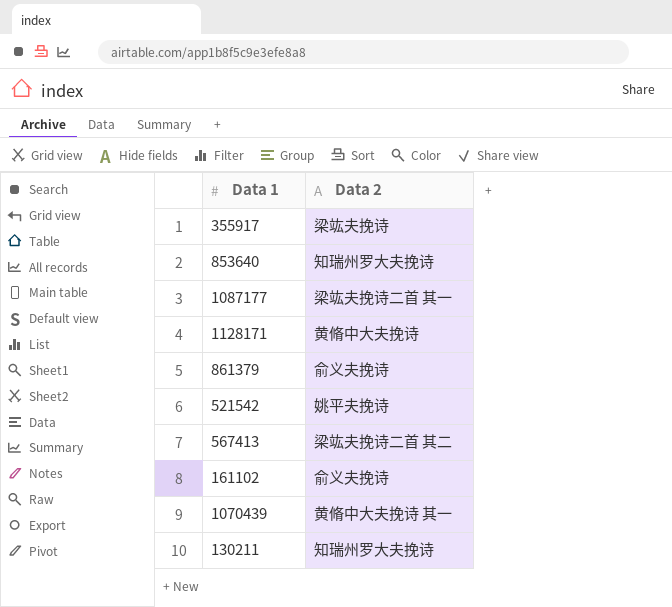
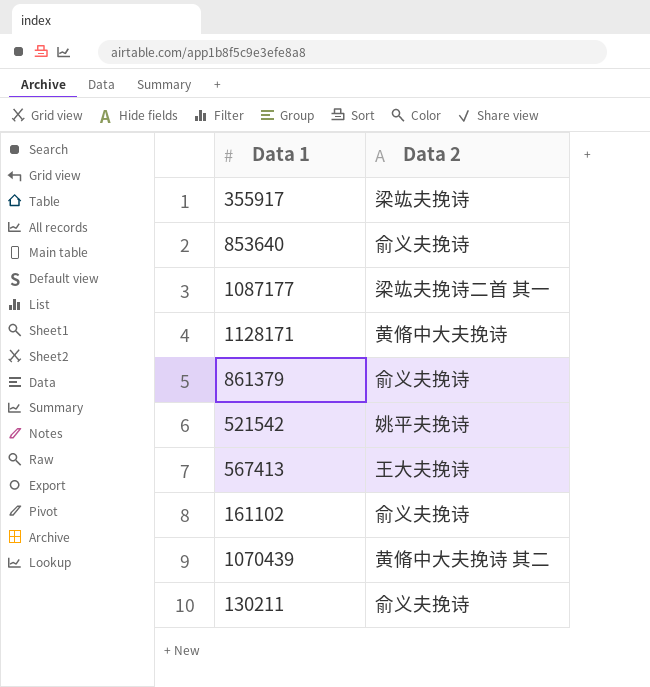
853640 | Data 2: 知瑞州罗大夫挽诗 -> 俞义夫挽诗
567413 | Data 2: 梁竑夫挽诗二首 其二 -> 王大夫挽诗
1070439 | Data 2: 黄脩中大夫挽诗 其一 -> 黄脩中大夫挽诗 其二
130211 | Data 2: 知瑞州罗大夫挽诗 -> 俞义夫挽诗

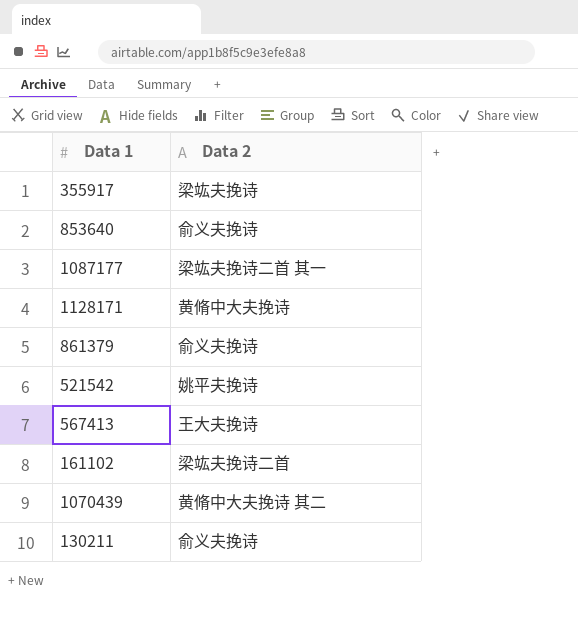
161102 | Data 2: 俞义夫挽诗 -> 梁竑夫挽诗二首

